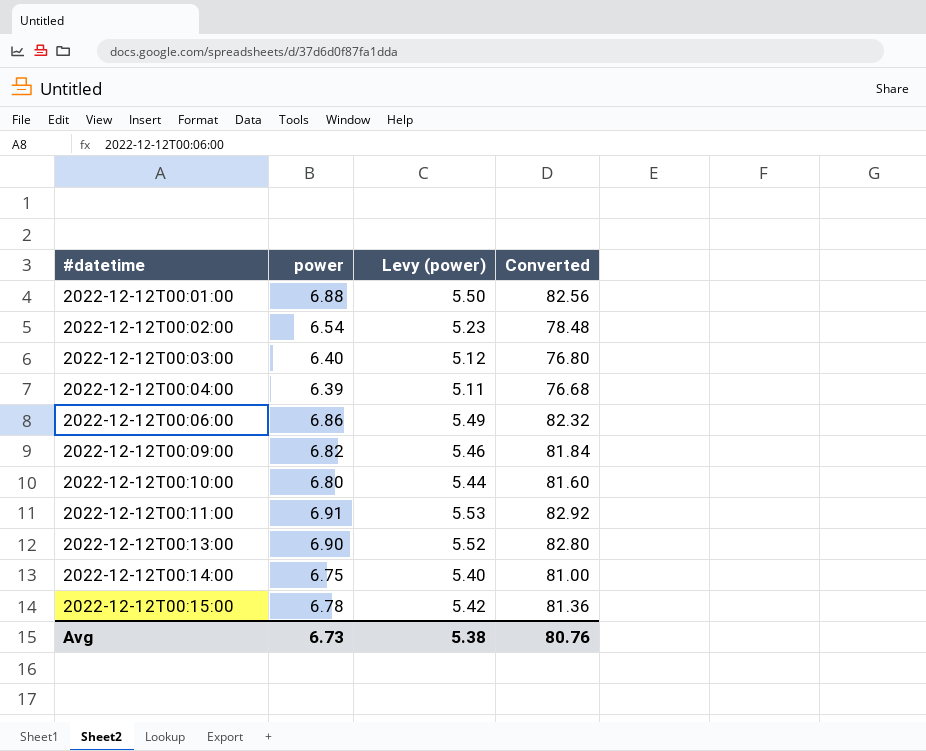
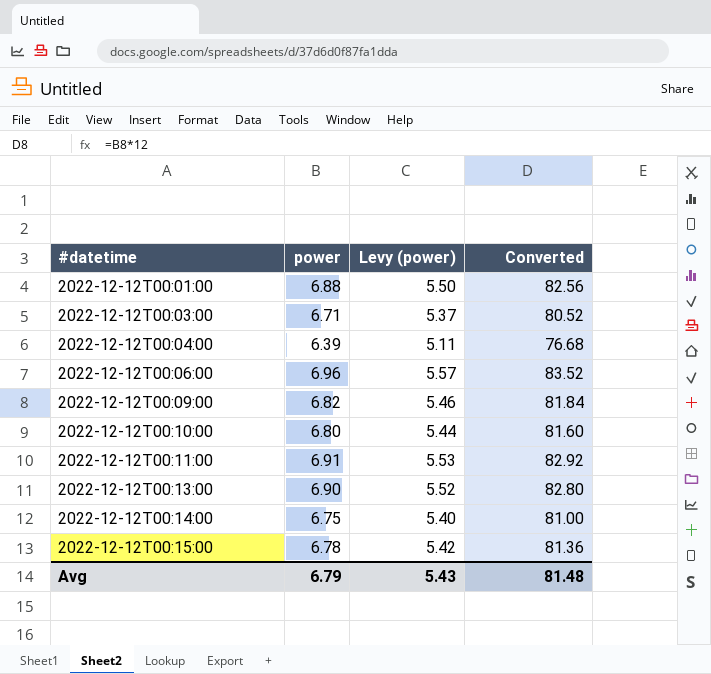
row 2022-12-12T00:02:00: 6.54 | 5.23 | 78.48 -> none
2022-12-12T00:03:00 | power: 6.40 -> 6.71
2022-12-12T00:03:00 | Levy (power): 5.12 -> 5.37
2022-12-12T00:03:00 | Converted: 76.80 -> 80.52
2022-12-12T00:06:00 | power: 6.86 -> 6.96
2022-12-12T00:06:00 | Levy (power): 5.49 -> 5.57
2022-12-12T00:06:00 | Converted: 82.32 -> 83.52
Avg | power: 6.73 -> 6.79
Avg | Levy (power): 5.38 -> 5.43
Avg | Converted: 80.76 -> 81.48

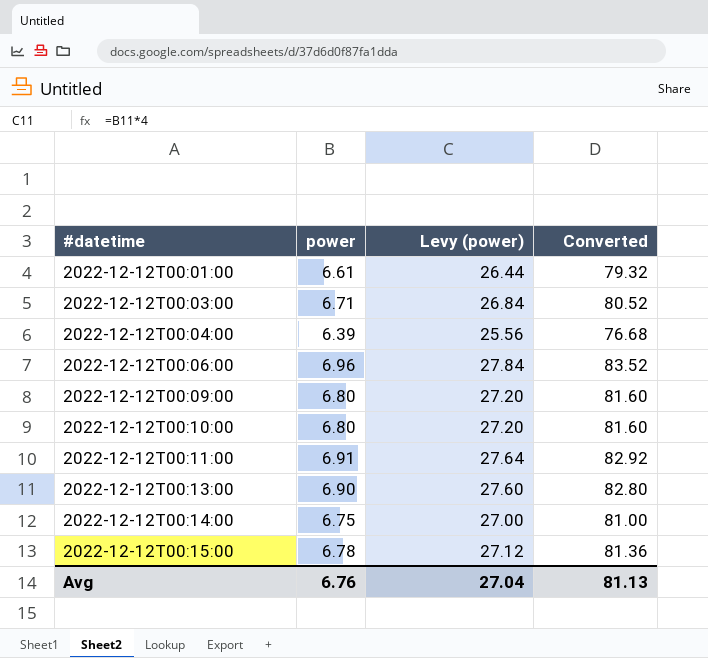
column Levy (power) | formula: [power] * 0.8 -> [power] * 4
2022-12-12T00:01:00 | power: 6.88 -> 6.61
2022-12-12T00:01:00 | Converted: 82.56 -> 79.32
2022-12-12T00:09:00 | power: 6.82 -> 6.80
2022-12-12T00:09:00 | Converted: 81.84 -> 81.60
Avg | power: 6.79 -> 6.76
Avg | Levy (power): 5.43 -> 27.04
Avg | Converted: 81.48 -> 81.13

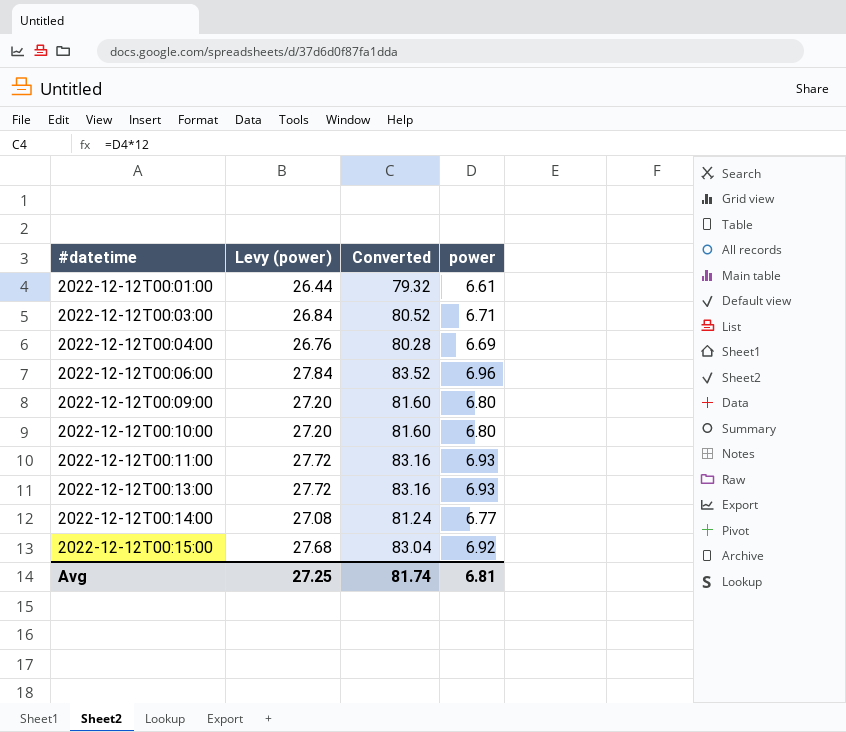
column power | position: 2 -> 4
2022-12-12T00:04:00 | Levy (power): 25.56 -> 26.76
2022-12-12T00:04:00 | Converted: 76.68 -> 80.28
2022-12-12T00:04:00 | power: 6.39 -> 6.69
2022-12-12T00:11:00 | Levy (power): 27.64 -> 27.72
2022-12-12T00:11:00 | Converted: 82.92 -> 83.16
2022-12-12T00:11:00 | power: 6.91 -> 6.93
2022-12-12T00:13:00 | Levy (power): 27.60 -> 27.72
2022-12-12T00:13:00 | Converted: 82.80 -> 83.16
2022-12-12T00:13:00 | power: 6.90 -> 6.93
2022-12-12T00:14:00 | Levy (power): 27.00 -> 27.08
2022-12-12T00:14:00 | Converted: 81.00 -> 81.24
2022-12-12T00:14:00 | power: 6.75 -> 6.77
2022-12-12T00:15:00 | Levy (power): 27.12 -> 27.68
2022-12-12T00:15:00 | Converted: 81.36 -> 83.04
2022-12-12T00:15:00 | power: 6.78 -> 6.92
Avg | Levy (power): 27.04 -> 27.25
Avg | Converted: 81.13 -> 81.74
Avg | power: 6.76 -> 6.81

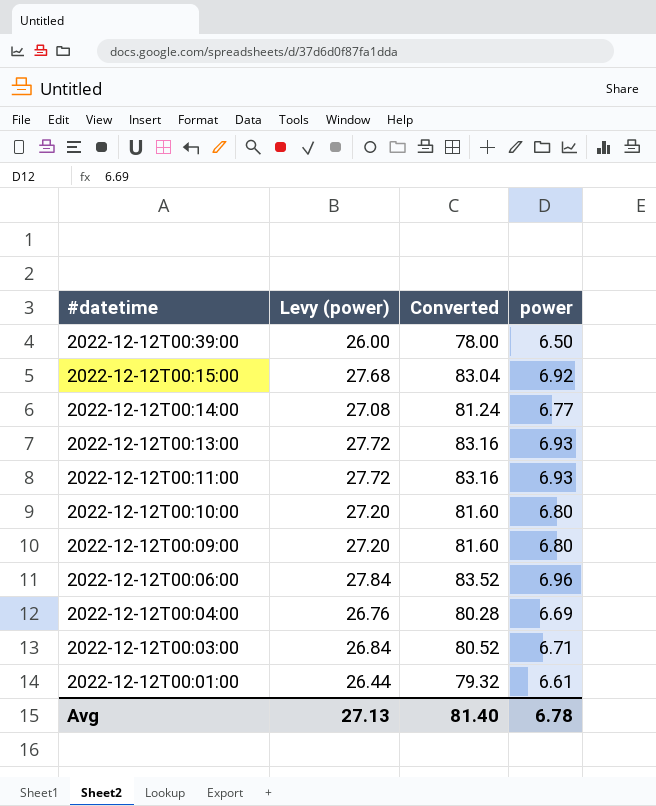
row order: #datetime ascending -> #datetime descending
row 2022-12-12T00:39:00: none -> 26.00 | 78.00 | 6.50
Avg | Levy (power): 27.25 -> 27.13
Avg | Converted: 81.74 -> 81.40
Avg | power: 6.81 -> 6.78

